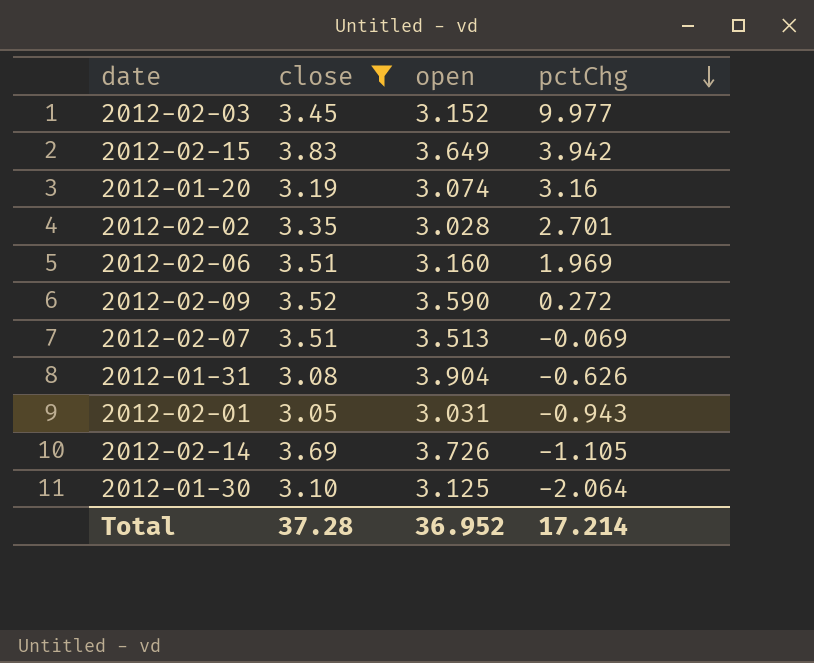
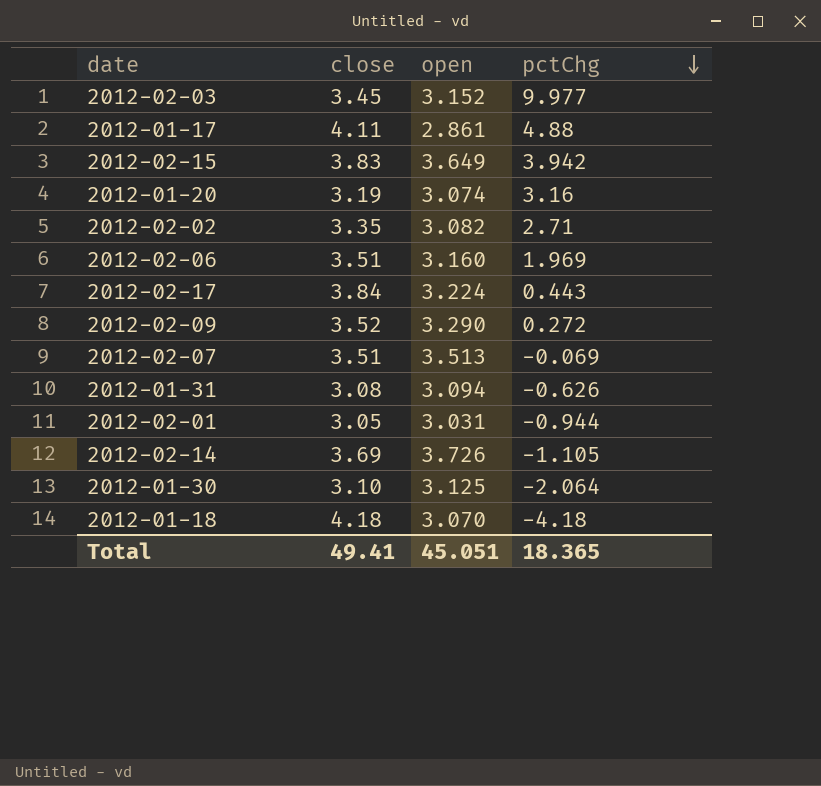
filter: close <= 3.83 -> none
2012-02-02 | open: 3.028 -> 3.082
2012-02-02 | pctChg: 2.701 -> 2.71
2012-02-09 | open: 3.590 -> 3.290
2012-01-31 | open: 3.904 -> 3.094
2012-02-01 | pctChg: -0.943 -> -0.944
Total | close: 37.28 -> 49.41
Total | open: 36.952 -> 45.051
Total | pctChg: 17.214 -> 18.365

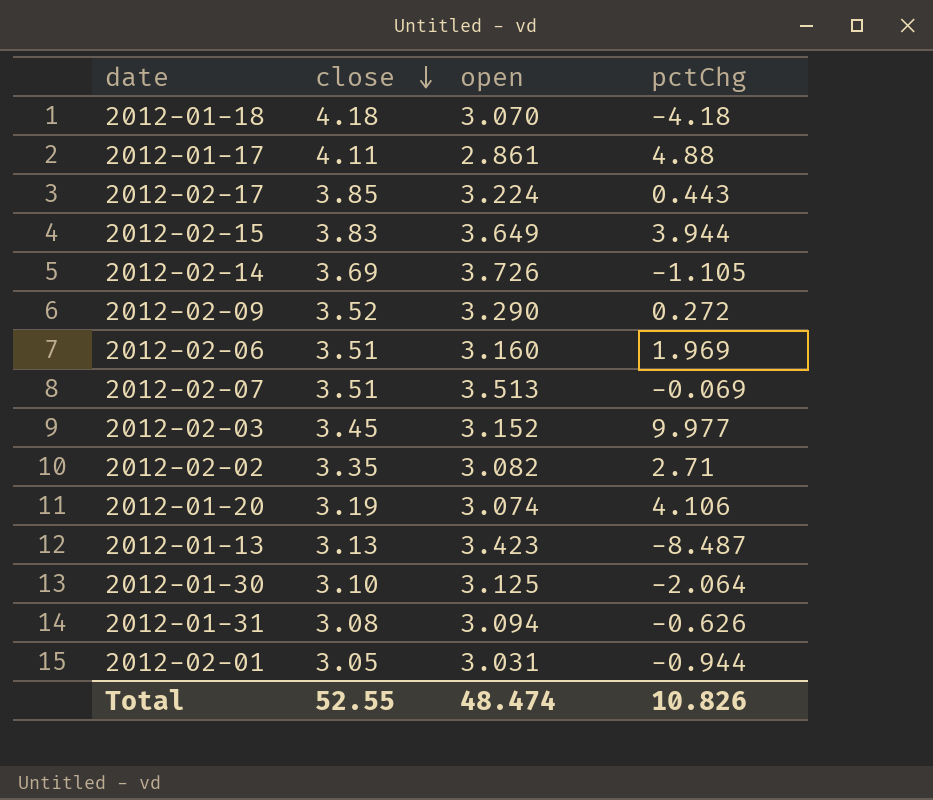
row order: pctChg descending -> close descending
2012-02-17 | close: 3.84 -> 3.85
2012-02-15 | pctChg: 3.942 -> 3.944
2012-01-20 | pctChg: 3.16 -> 4.106
row 2012-01-13: none -> 3.13 | 3.423 | -8.487
Total | close: 49.41 -> 52.55
Total | open: 45.051 -> 48.474
Total | pctChg: 18.365 -> 10.826

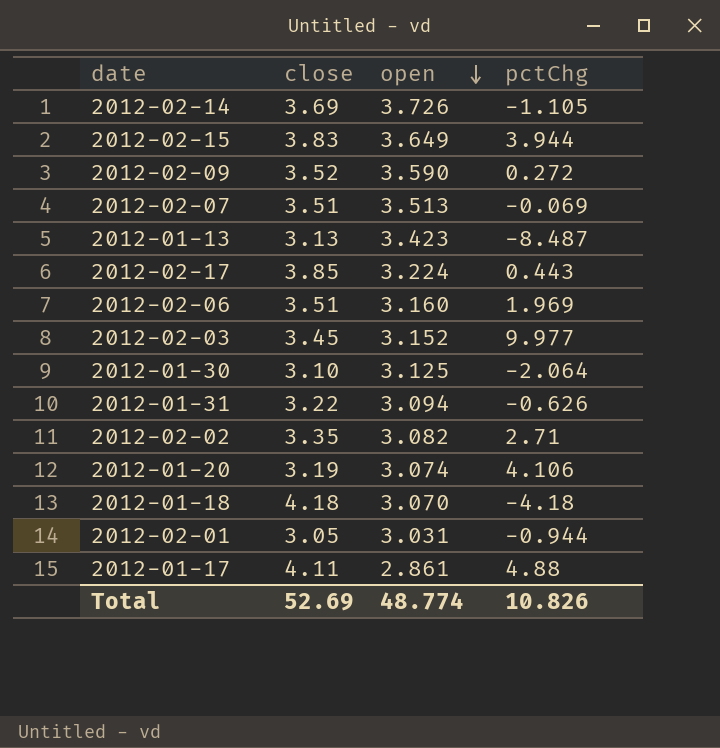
row order: close descending -> open descending
2012-02-09 | open: 3.290 -> 3.590
2012-01-31 | close: 3.08 -> 3.22
Total | close: 52.55 -> 52.69
Total | open: 48.474 -> 48.774

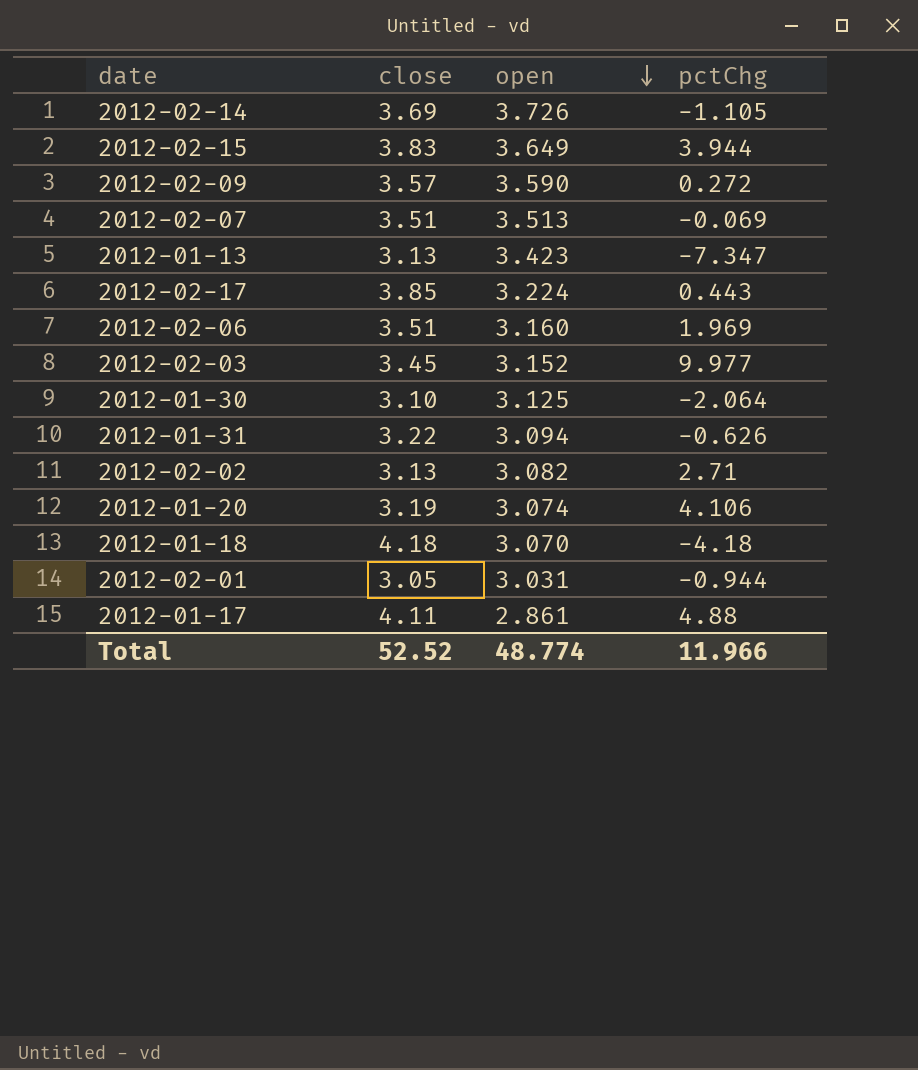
2012-02-09 | close: 3.52 -> 3.57
2012-01-13 | pctChg: -8.487 -> -7.347
2012-02-02 | close: 3.35 -> 3.13
Total | close: 52.69 -> 52.52
Total | pctChg: 10.826 -> 11.966

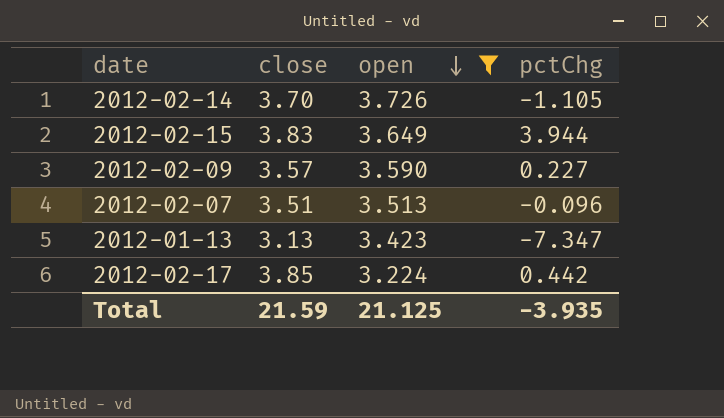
filter: none -> open >= 3.224
2012-02-14 | close: 3.69 -> 3.70
2012-02-09 | pctChg: 0.272 -> 0.227
2012-02-07 | pctChg: -0.069 -> -0.096
2012-02-17 | pctChg: 0.443 -> 0.442
Total | close: 52.52 -> 21.59
Total | open: 48.774 -> 21.125
Total | pctChg: 11.966 -> -3.935

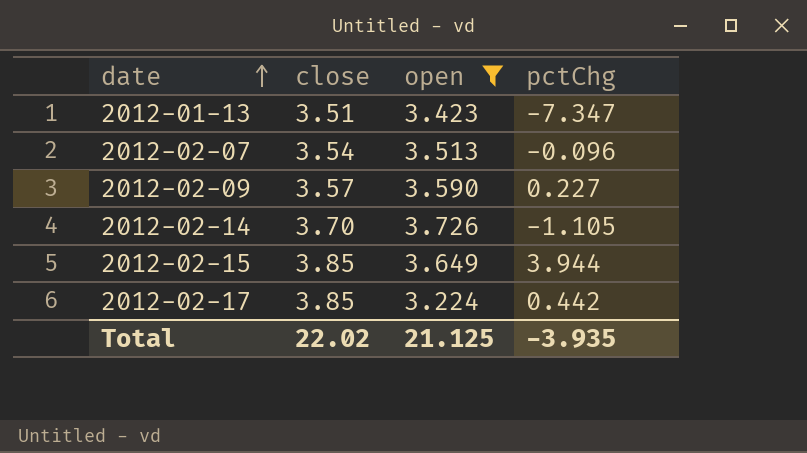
row order: open descending -> date ascending
2012-01-13 | close: 3.13 -> 3.51
2012-02-07 | close: 3.51 -> 3.54
2012-02-15 | close: 3.83 -> 3.85
Total | close: 21.59 -> 22.02

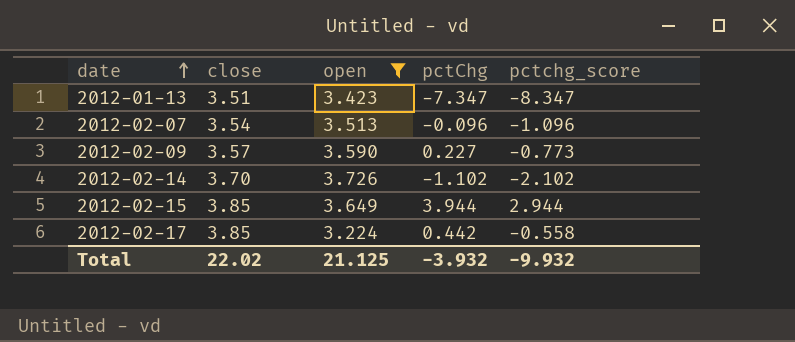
column pctchg_score | formula: none -> [pctChg] - 1
2012-02-14 | pctChg: -1.105 -> -1.102
Total | pctChg: -3.935 -> -3.932

